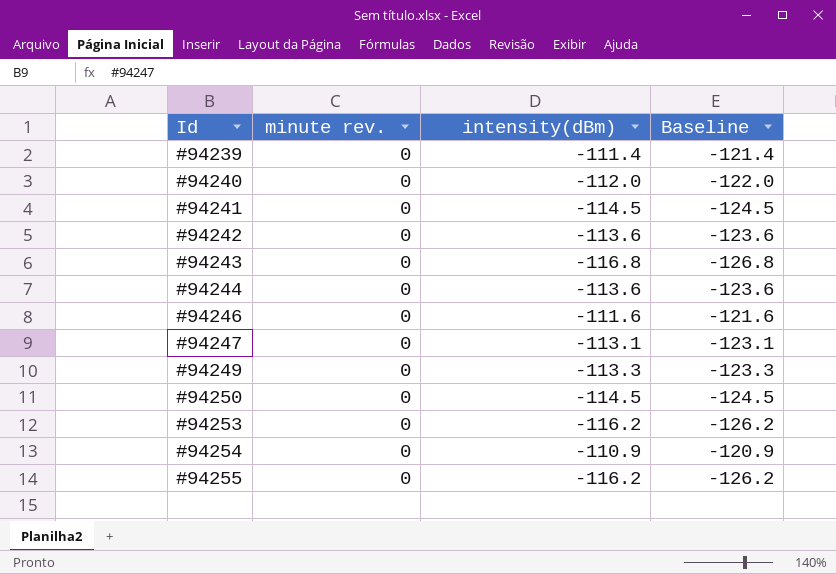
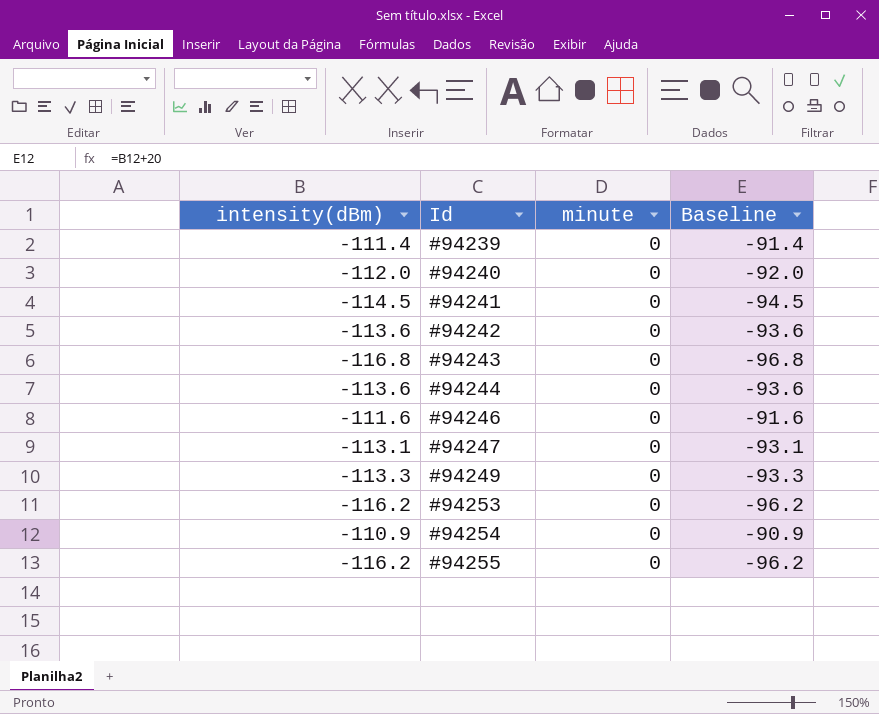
column intensity(dBm) | position: 3 -> 1
column name: minute rev. -> minute
column Baseline | formula: [intensity(dBm)] - 10 -> [intensity(dBm)] + 20
row #94250: 0 | -114.5 | -124.5 -> none

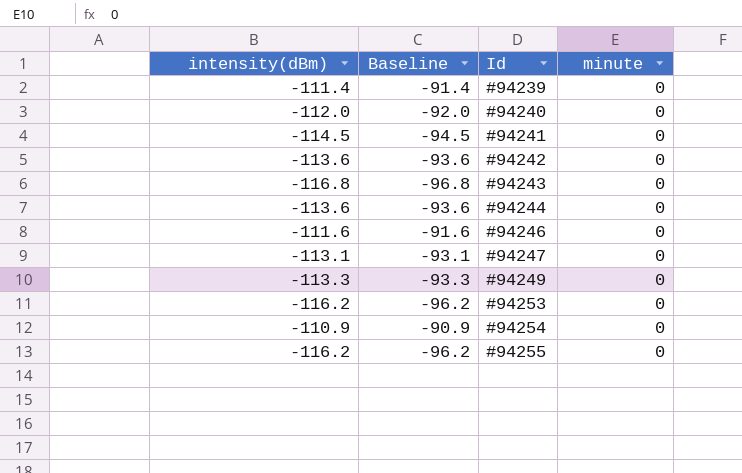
column Baseline | position: 4 -> 2

